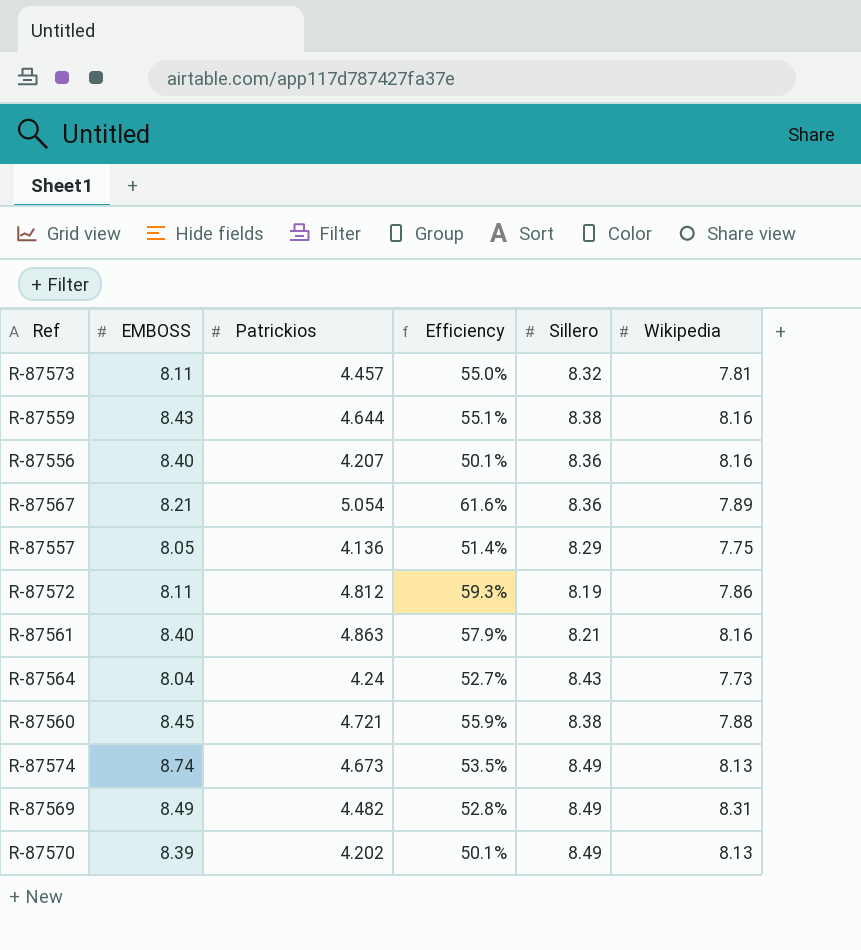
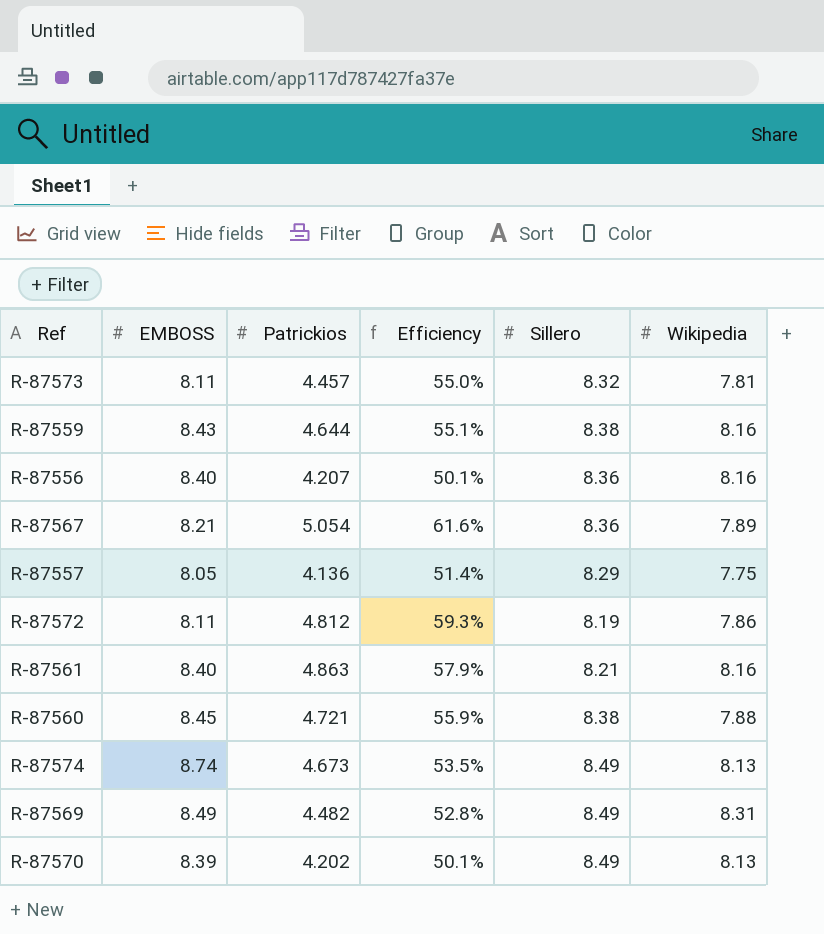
row R-87564: 8.04 | 4.24 | 52.7% | 8.43 | 7.73 -> none

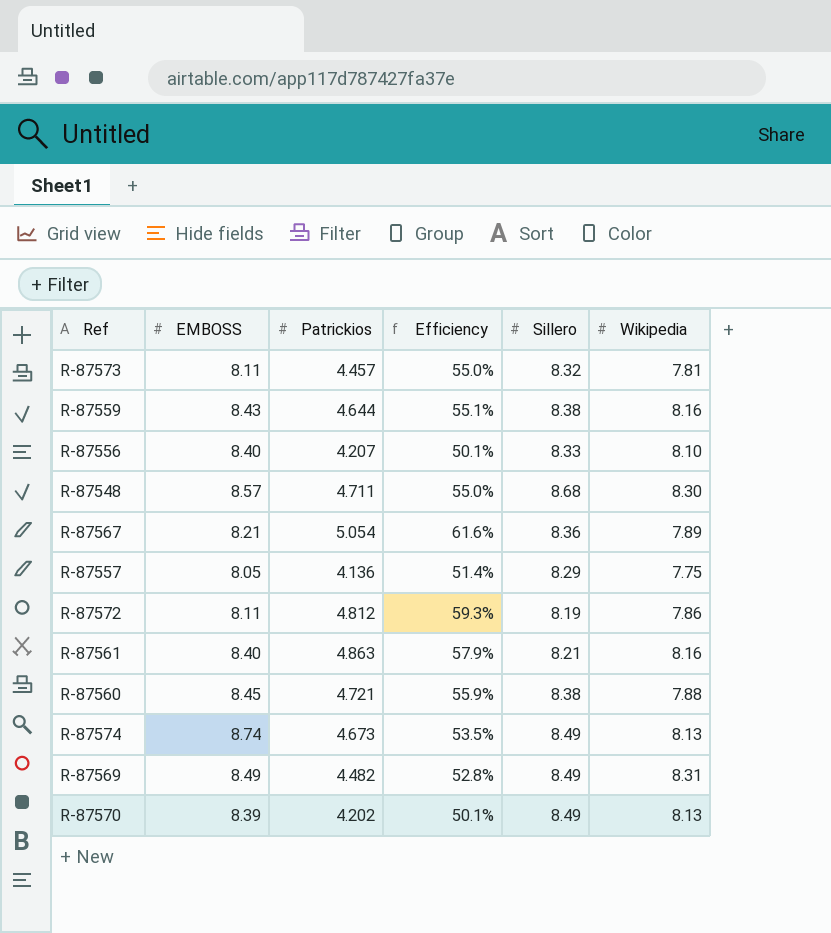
R-87556 | Sillero: 8.36 -> 8.33
R-87556 | Wikipedia: 8.16 -> 8.10
row R-87548: none -> 8.57 | 4.711 | 55.0% | 8.68 | 8.30

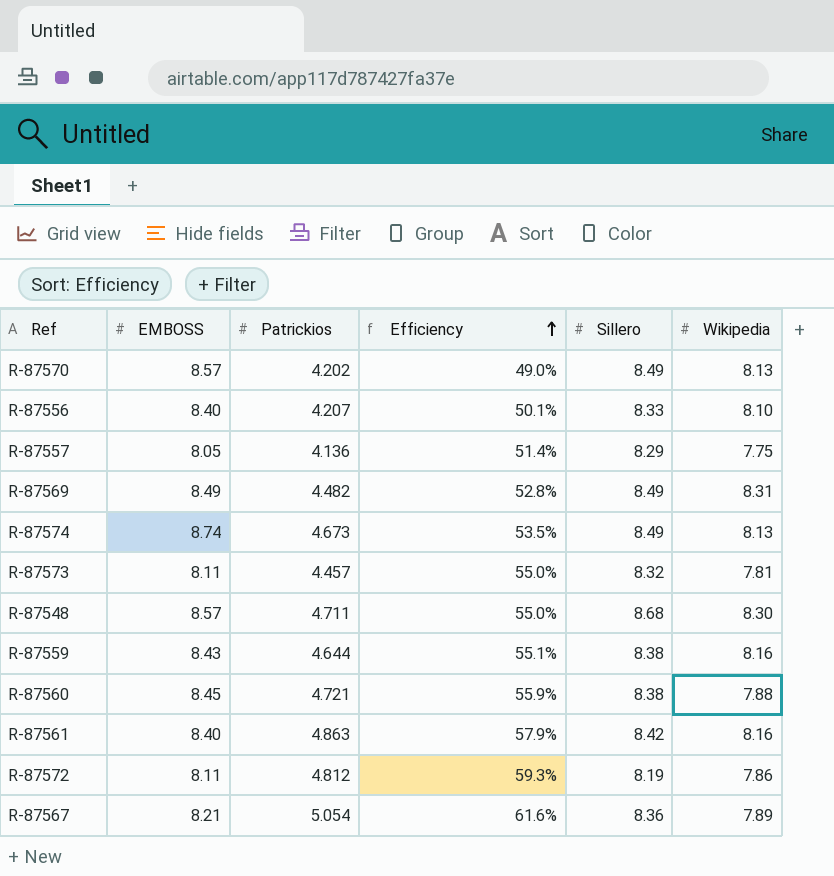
row order: none -> Efficiency ascending
R-87570 | EMBOSS: 8.39 -> 8.57
R-87570 | Efficiency: 50.1% -> 49.0%
R-87561 | Sillero: 8.21 -> 8.42

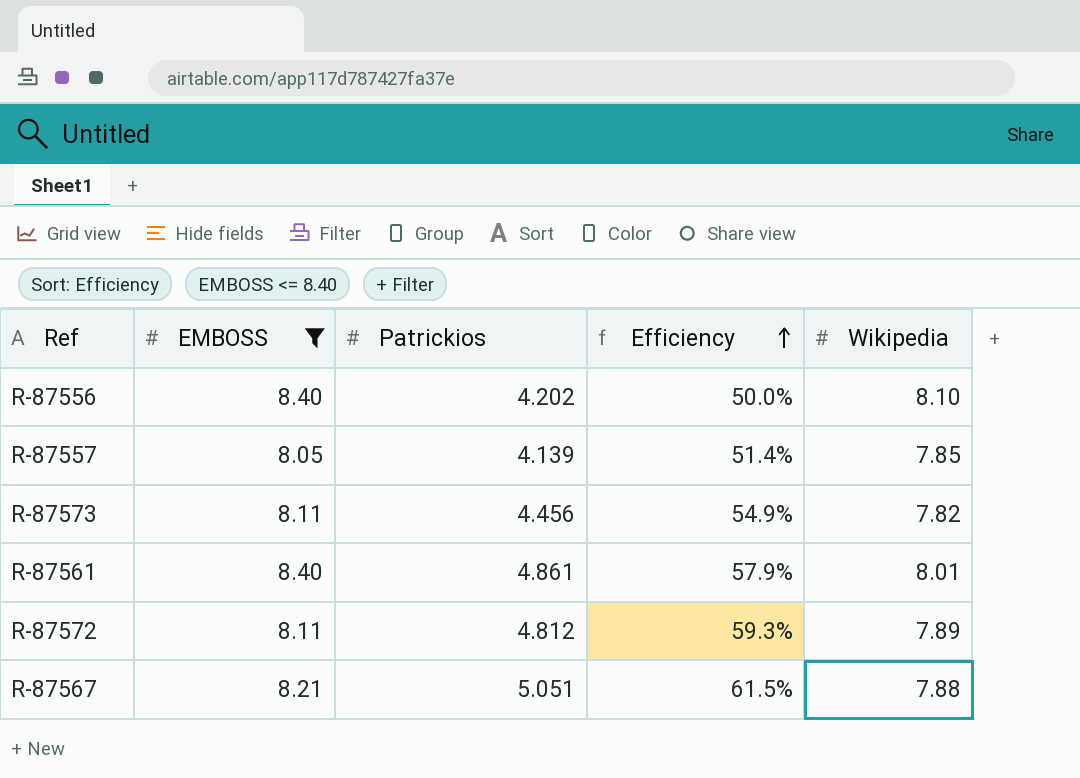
filter: none -> EMBOSS <= 8.40
column Sillero | position: 5 -> none
R-87556 | Patrickios: 4.207 -> 4.202
R-87556 | Efficiency: 50.1% -> 50.0%
R-87557 | Patrickios: 4.136 -> 4.139
R-87557 | Wikipedia: 7.75 -> 7.85
R-87573 | Patrickios: 4.457 -> 4.456
R-87573 | Efficiency: 55.0% -> 54.9%
R-87573 | Wikipedia: 7.81 -> 7.82
R-87561 | Patrickios: 4.863 -> 4.861
R-87561 | Wikipedia: 8.16 -> 8.01
R-87572 | Wikipedia: 7.86 -> 7.89
R-87567 | Patrickios: 5.054 -> 5.051
R-87567 | Efficiency: 61.6% -> 61.5%
R-87567 | Wikipedia: 7.89 -> 7.88

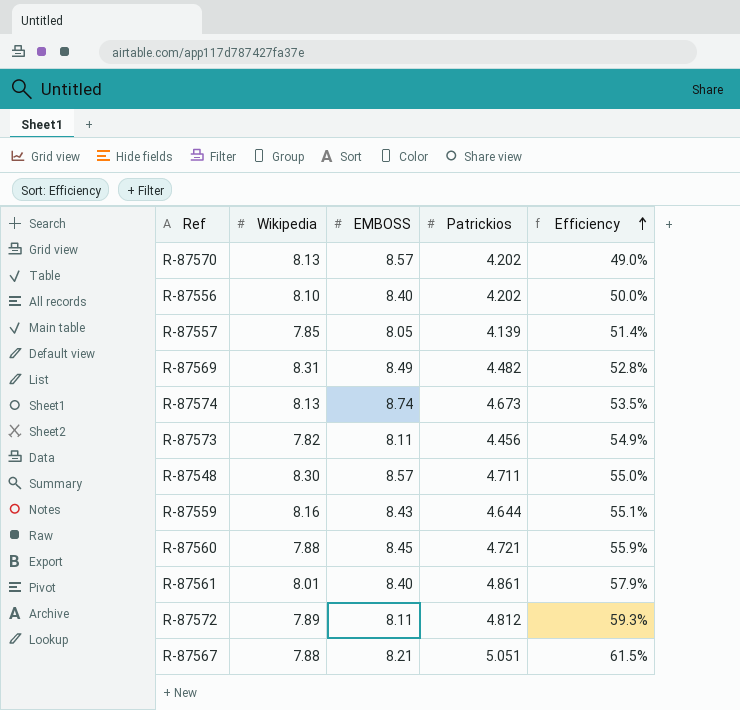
filter: EMBOSS <= 8.40 -> none
column Wikipedia | position: 5 -> 2

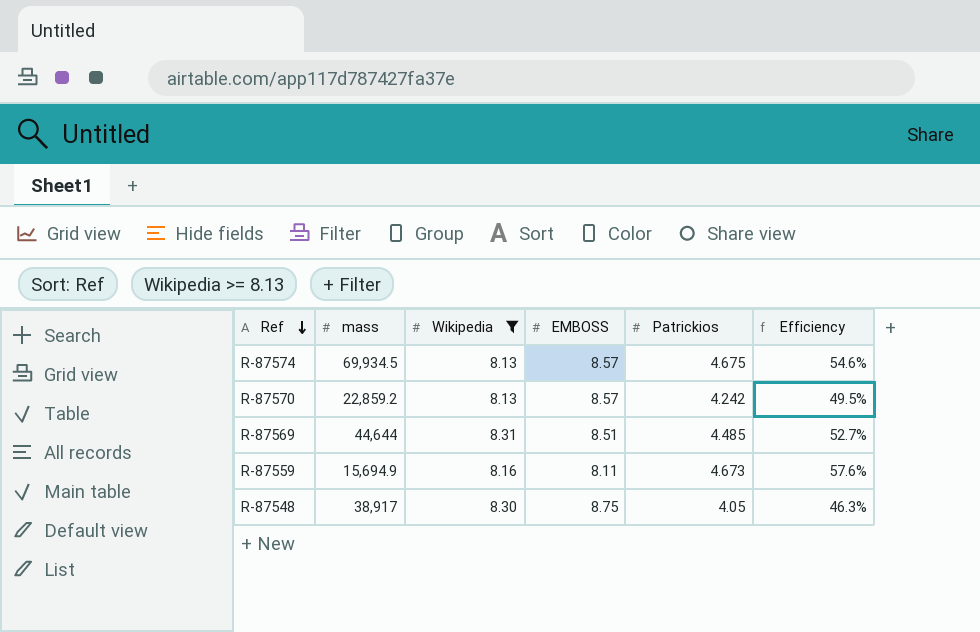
filter: none -> Wikipedia >= 8.13
row order: Efficiency ascending -> Ref descending
column mass | position: none -> 2
R-87574 | EMBOSS: 8.74 -> 8.57
R-87574 | Patrickios: 4.673 -> 4.675
R-87574 | Efficiency: 53.5% -> 54.6%
R-87570 | Patrickios: 4.202 -> 4.242
R-87570 | Efficiency: 49.0% -> 49.5%
R-87569 | EMBOSS: 8.49 -> 8.51
R-87569 | Patrickios: 4.482 -> 4.485
R-87569 | Efficiency: 52.8% -> 52.7%
R-87559 | EMBOSS: 8.43 -> 8.11
R-87559 | Patrickios: 4.644 -> 4.673
R-87559 | Efficiency: 55.1% -> 57.6%
R-87548 | EMBOSS: 8.57 -> 8.75
R-87548 | Patrickios: 4.711 -> 4.05
R-87548 | Efficiency: 55.0% -> 46.3%

